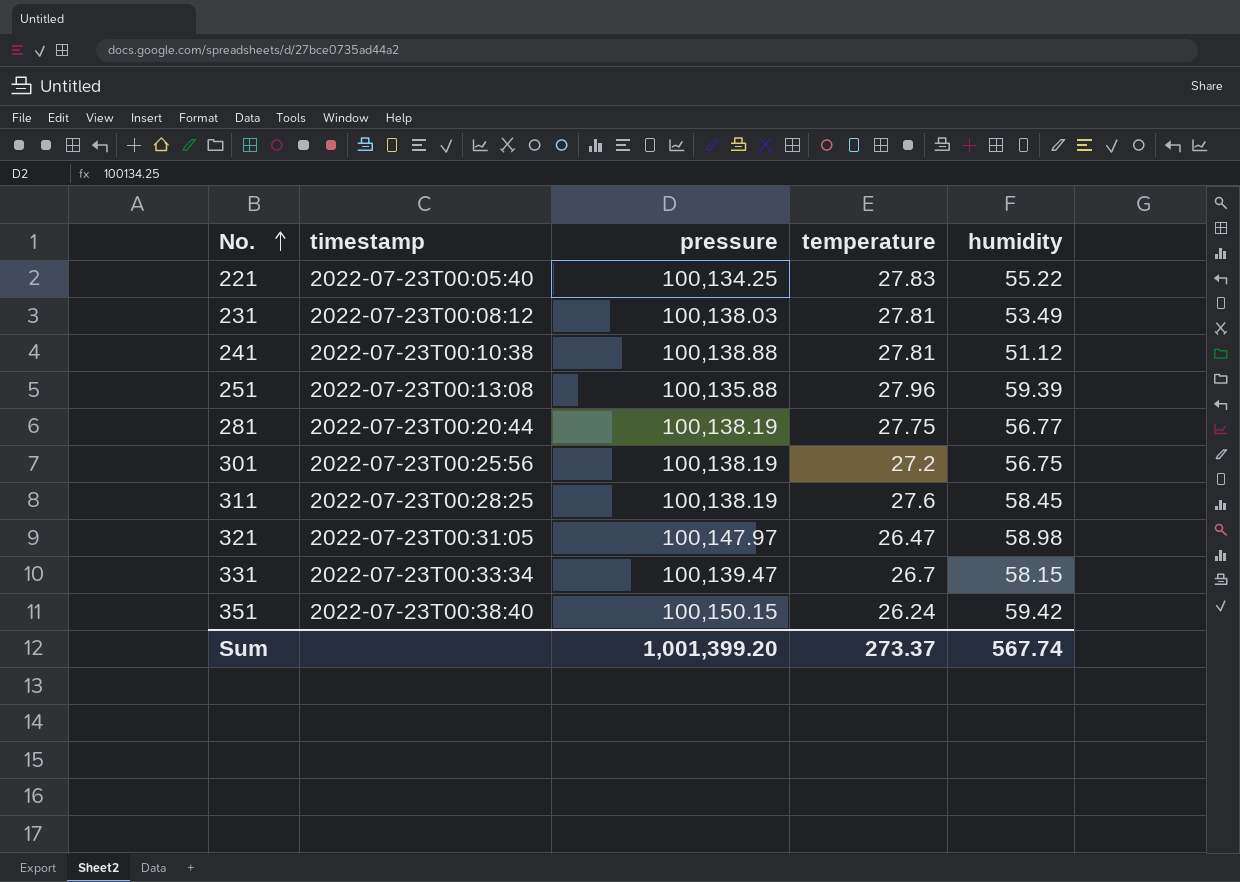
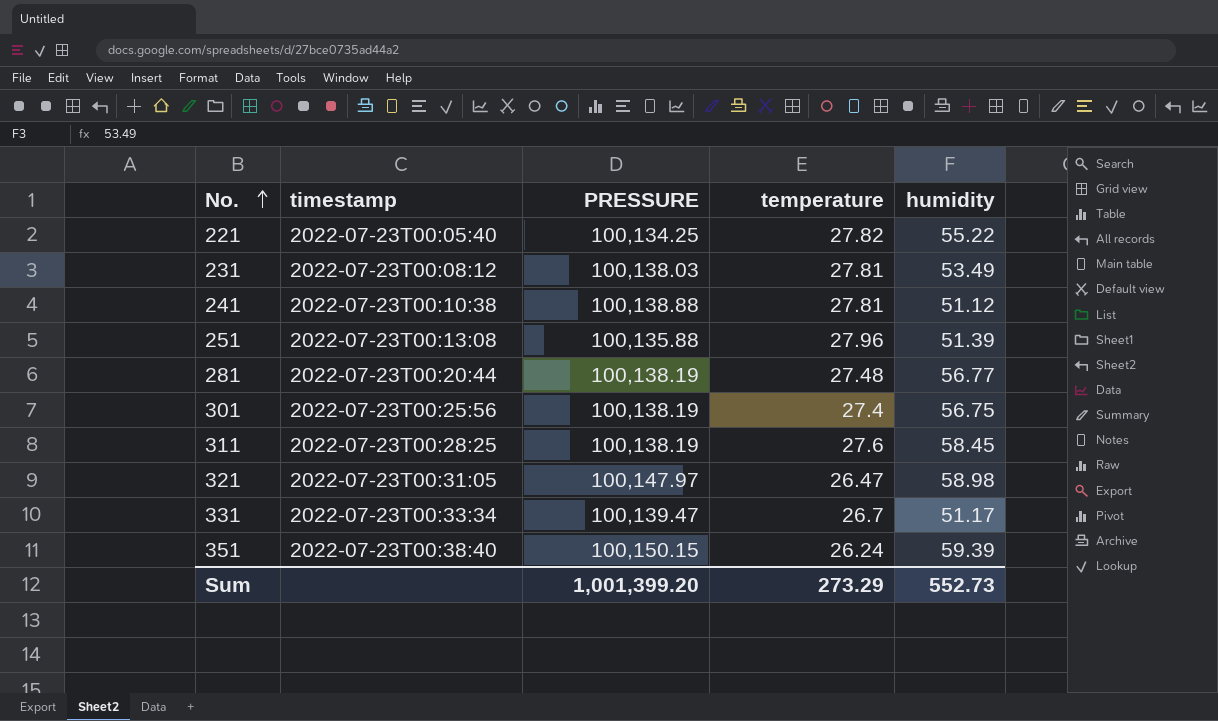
column name: pressure -> PRESSURE
221 | temperature: 27.83 -> 27.82
251 | humidity: 59.39 -> 51.39
281 | temperature: 27.75 -> 27.48
301 | temperature: 27.2 -> 27.4
331 | humidity: 58.15 -> 51.17
351 | humidity: 59.42 -> 59.39
Sum | temperature: 273.37 -> 273.29
Sum | humidity: 567.74 -> 552.73

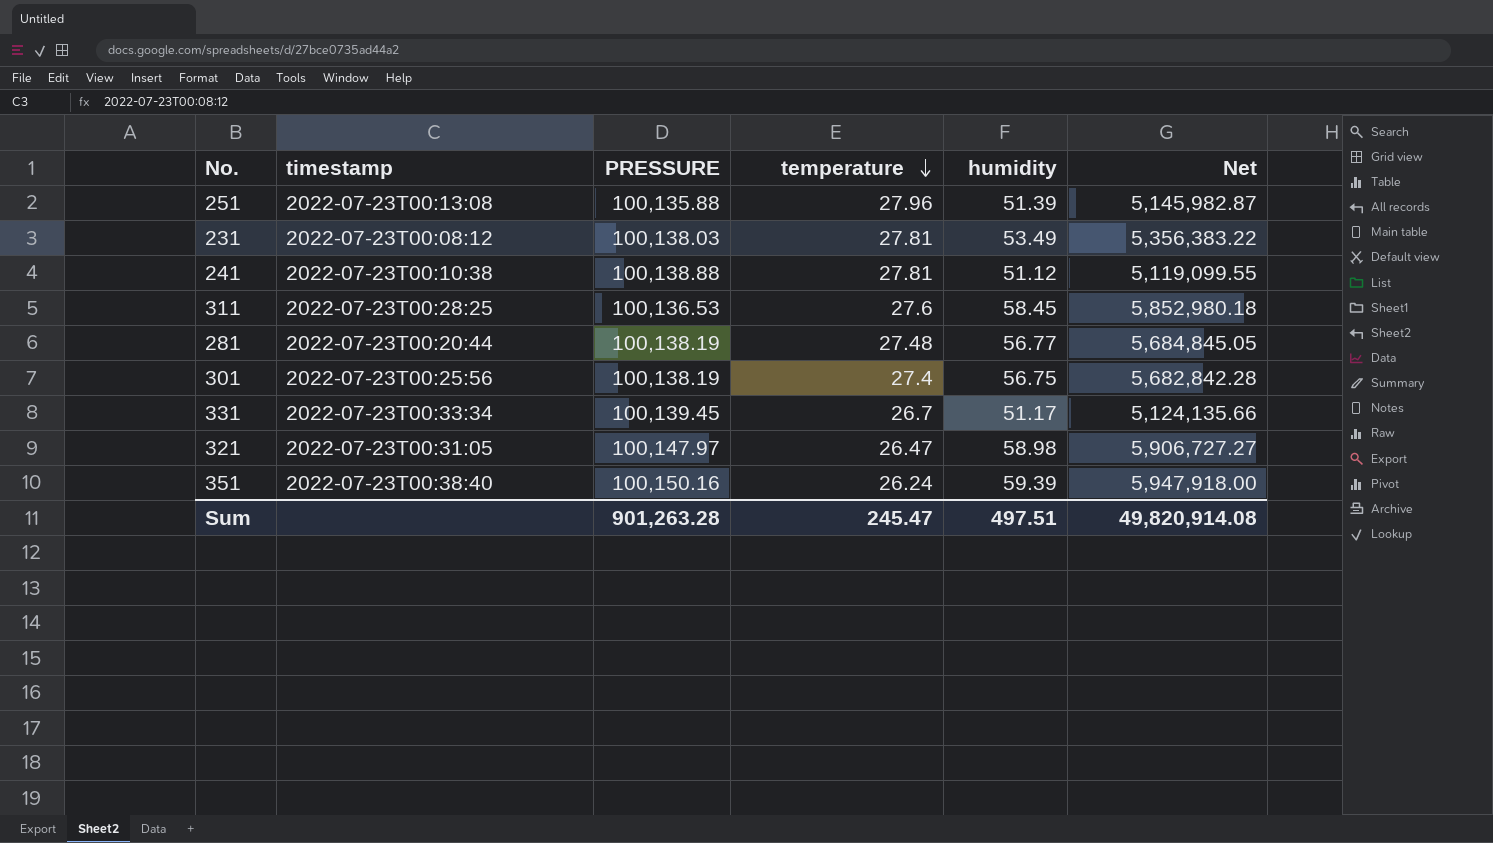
row order: No. ascending -> temperature descending
column Net | formula: none -> [PRESSURE] * [humidity]
row 221: 2022-07-23T00:05:40 | 100,134.25 | 27.82 | 55.22 -> none
311 | PRESSURE: 100,138.19 -> 100,136.53
331 | PRESSURE: 100,139.47 -> 100,139.45
351 | PRESSURE: 100,150.15 -> 100,150.16
Sum | PRESSURE: 1,001,399.20 -> 901,263.28
Sum | temperature: 273.29 -> 245.47
Sum | humidity: 552.73 -> 497.51

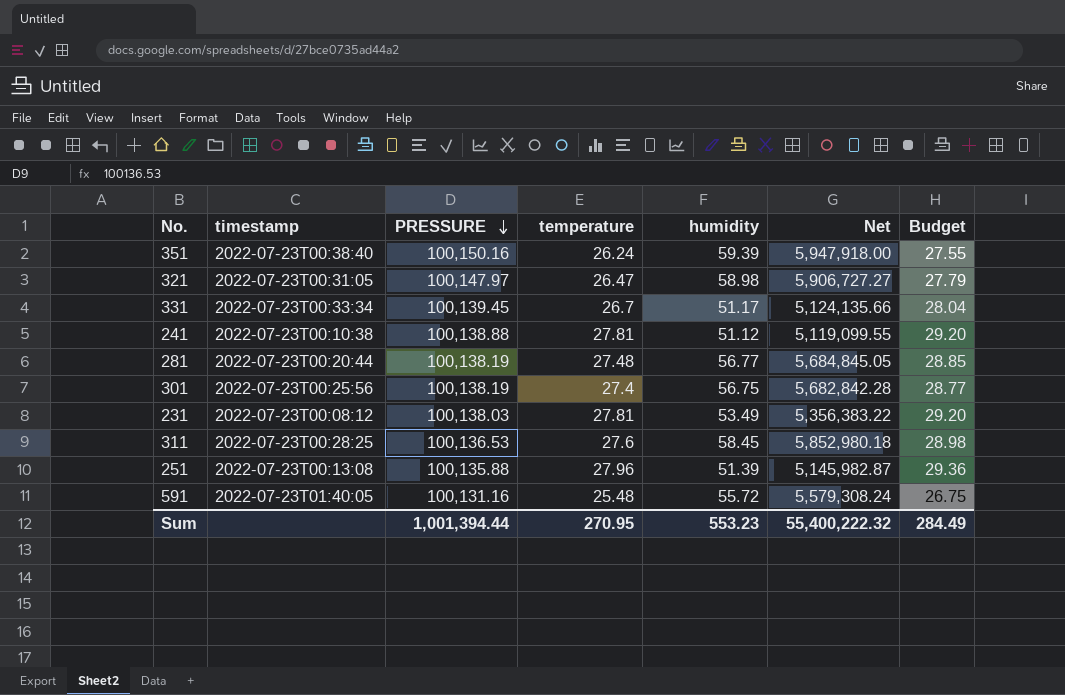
row order: temperature descending -> PRESSURE descending
column Budget | formula: none -> [temperature] * 1.05
row 591: none -> 2022-07-23T01:40:05 | 100,131.16 | 25.48 | 55.72 | 5,579,308.24 | 26.75
Sum | PRESSURE: 901,263.28 -> 1,001,394.44
Sum | temperature: 245.47 -> 270.95
Sum | humidity: 497.51 -> 553.23
Sum | Net: 49,820,914.08 -> 55,400,222.32

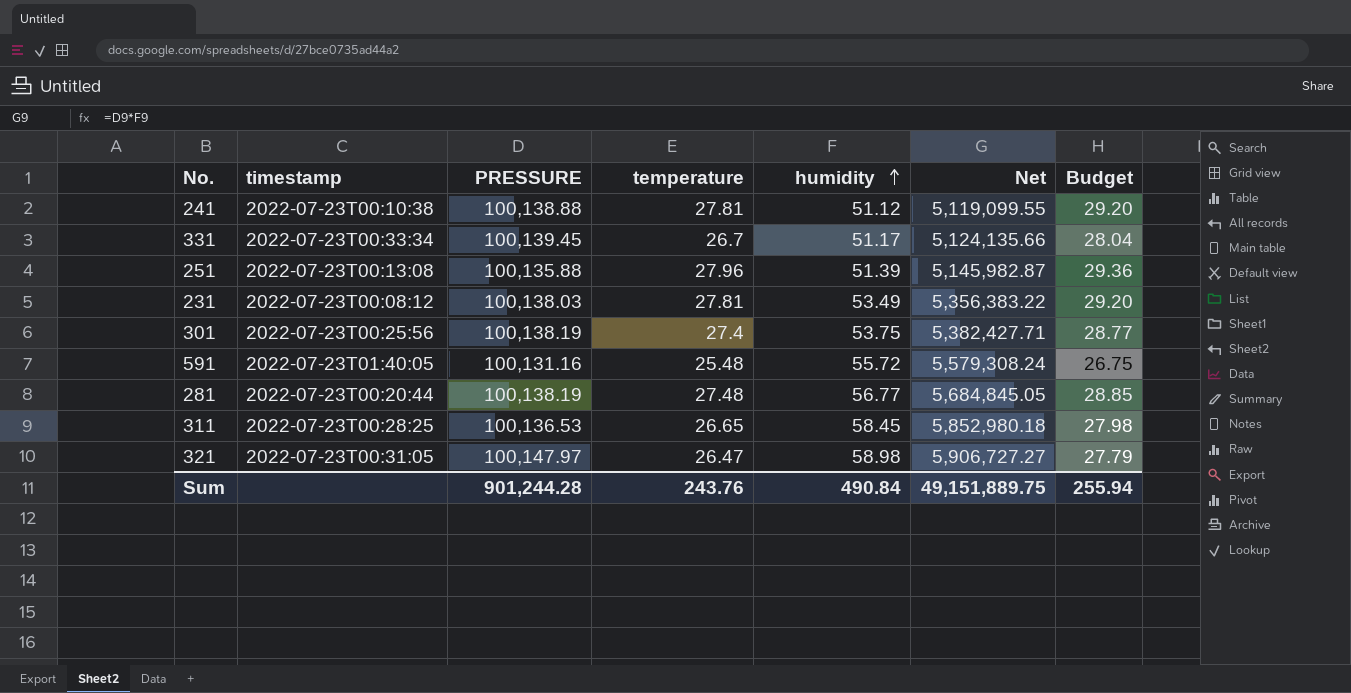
row order: PRESSURE descending -> humidity ascending
row 351: 2022-07-23T00:38:40 | 100,150.16 | 26.24 | 59.39 | 5,947,918.00 | 27.55 -> none
301 | humidity: 56.75 -> 53.75
301 | Net: 5,682,842.28 -> 5,382,427.71
311 | temperature: 27.6 -> 26.65
311 | Budget: 28.98 -> 27.98
Sum | PRESSURE: 1,001,394.44 -> 901,244.28
Sum | temperature: 270.95 -> 243.76
Sum | humidity: 553.23 -> 490.84
Sum | Net: 55,400,222.32 -> 49,151,889.75
Sum | Budget: 284.49 -> 255.94

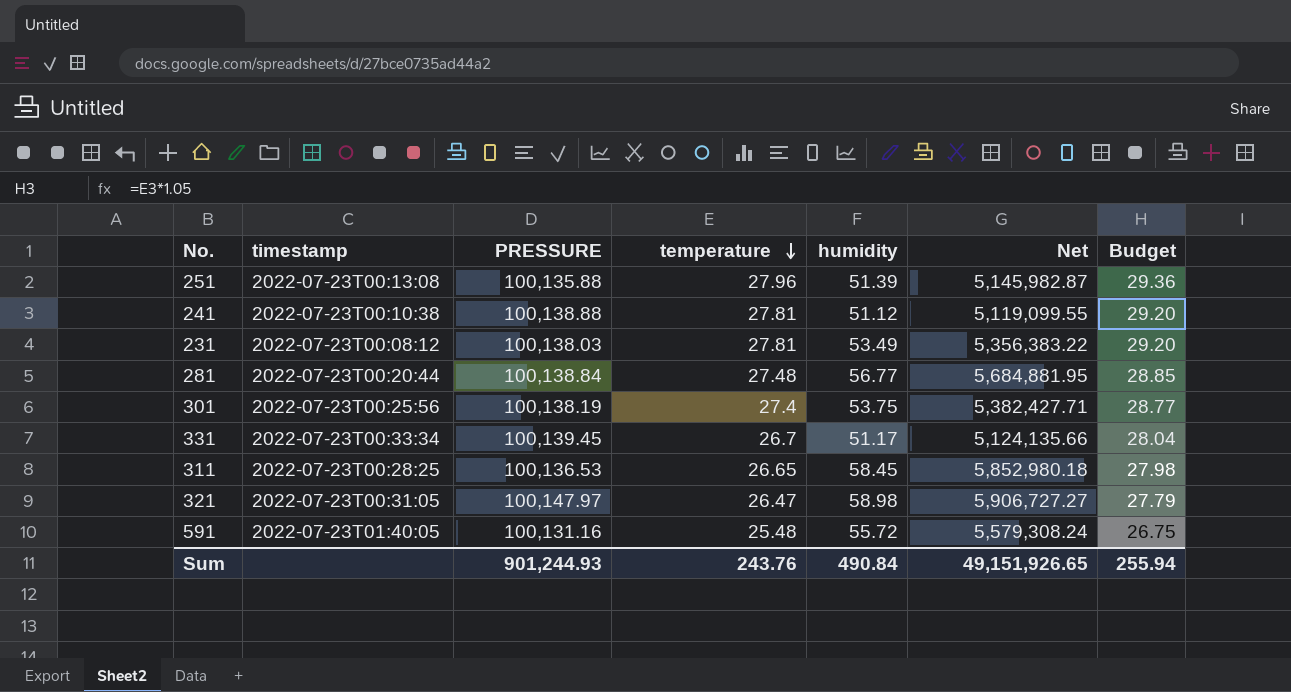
row order: humidity ascending -> temperature descending
281 | PRESSURE: 100,138.19 -> 100,138.84
281 | Net: 5,684,845.05 -> 5,684,881.95
Sum | PRESSURE: 901,244.28 -> 901,244.93
Sum | Net: 49,151,889.75 -> 49,151,926.65

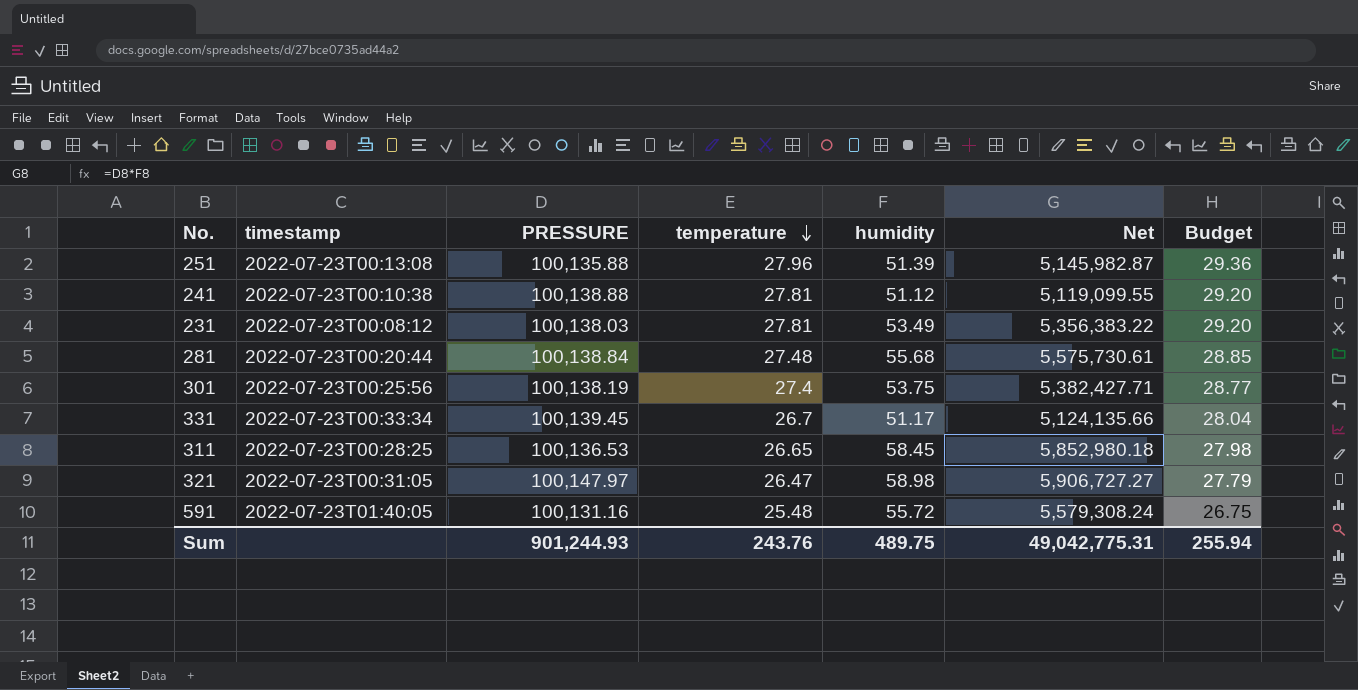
281 | humidity: 56.77 -> 55.68
281 | Net: 5,684,881.95 -> 5,575,730.61
Sum | humidity: 490.84 -> 489.75
Sum | Net: 49,151,926.65 -> 49,042,775.31

